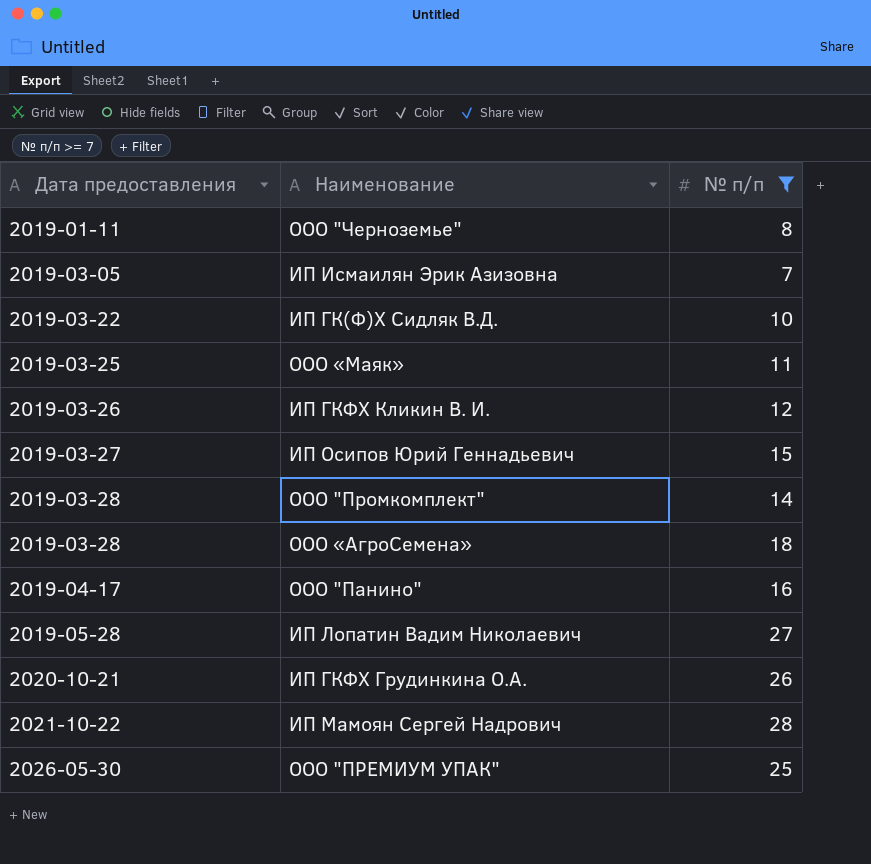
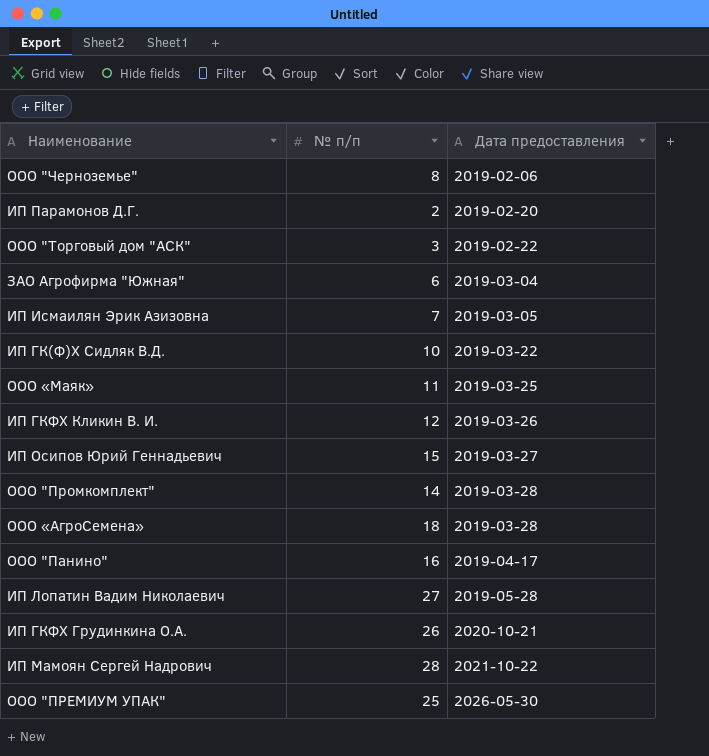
filter: № п/п >= 7 -> none
column Дата предоставления | position: 1 -> 3
ООО "Черноземье" | Дата предоставления: 2019-01-11 -> 2019-02-06

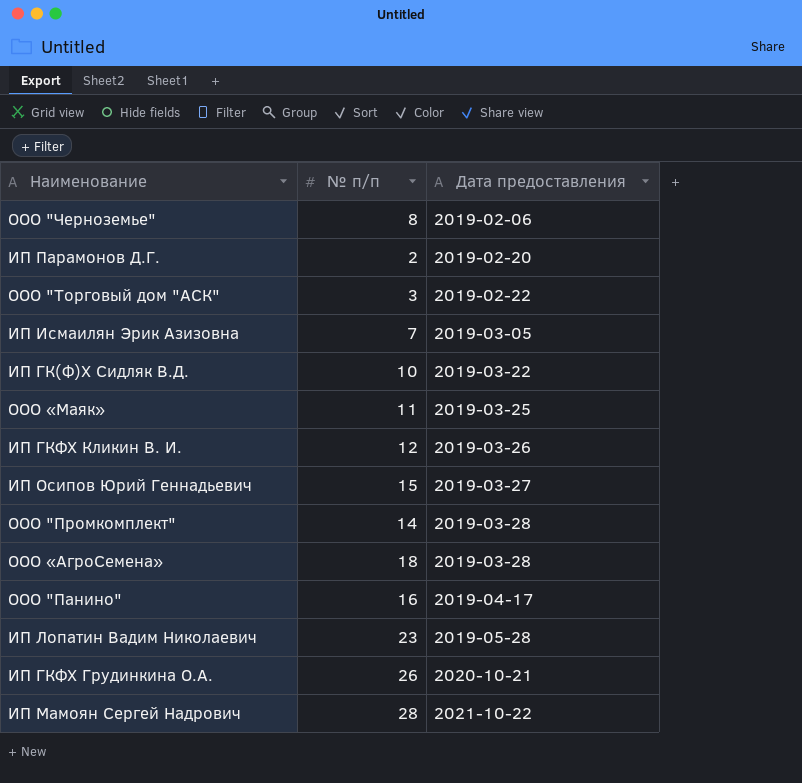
row ЗАО Агрофирма "Южная": 6 | 2019-03-04 -> none
row ООО "ПРЕМИУМ УПАК": 25 | 2026-05-30 -> none
ИП Лопатин Вадим Николаевич | № п/п: 27 -> 23

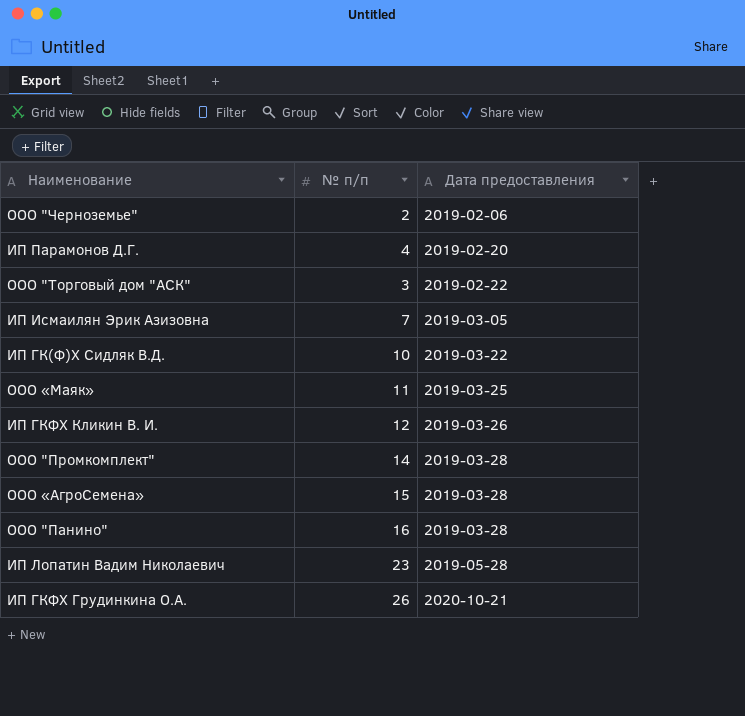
row ИП Осипов Юрий Геннадьевич: 15 | 2019-03-27 -> none
row ИП Мамоян Сергей Надрович: 28 | 2021-10-22 -> none
ООО "Черноземье" | № п/п: 8 -> 2
ИП Парамонов Д.Г. | № п/п: 2 -> 4
ООО «АгроСемена» | № п/п: 18 -> 15
ООО "Панино" | Дата предоставления: 2019-04-17 -> 2019-03-28

